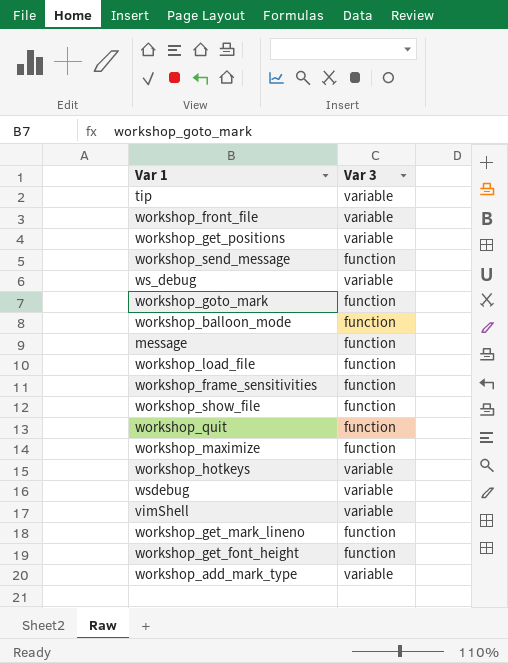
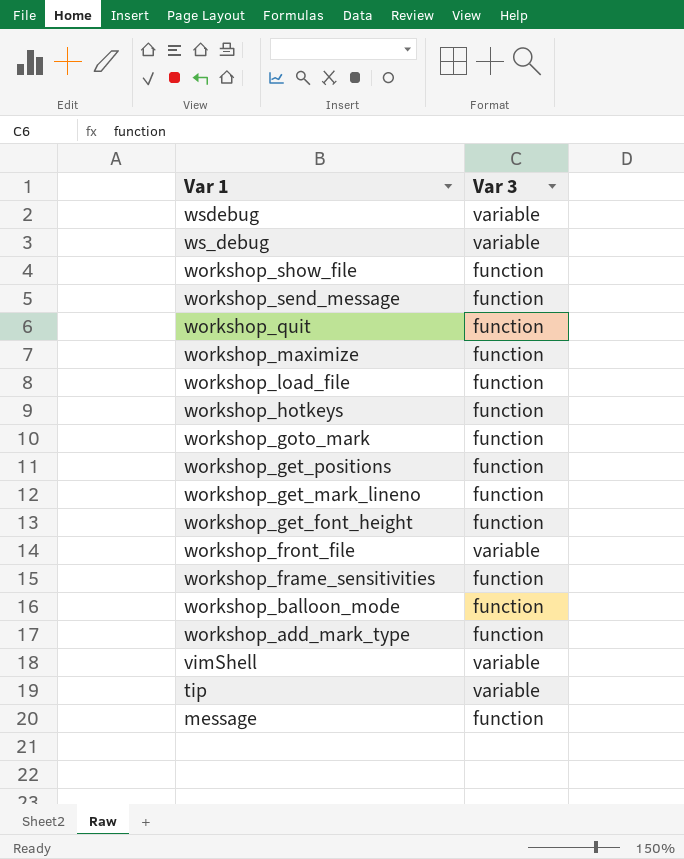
row order: none -> Var 1 descending
workshop_hotkeys | Var 3: variable -> function
workshop_get_positions | Var 3: variable -> function
workshop_add_mark_type | Var 3: variable -> function

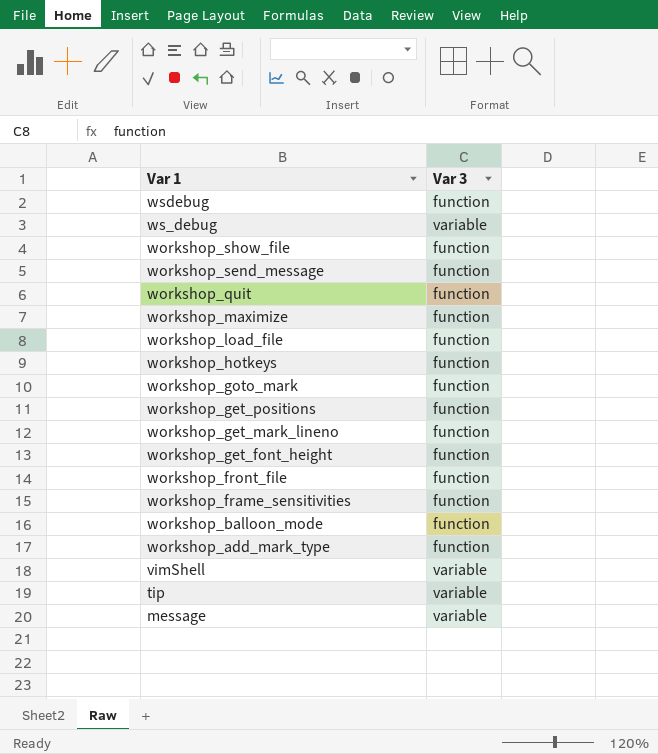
wsdebug | Var 3: variable -> function
workshop_front_file | Var 3: variable -> function
message | Var 3: function -> variable

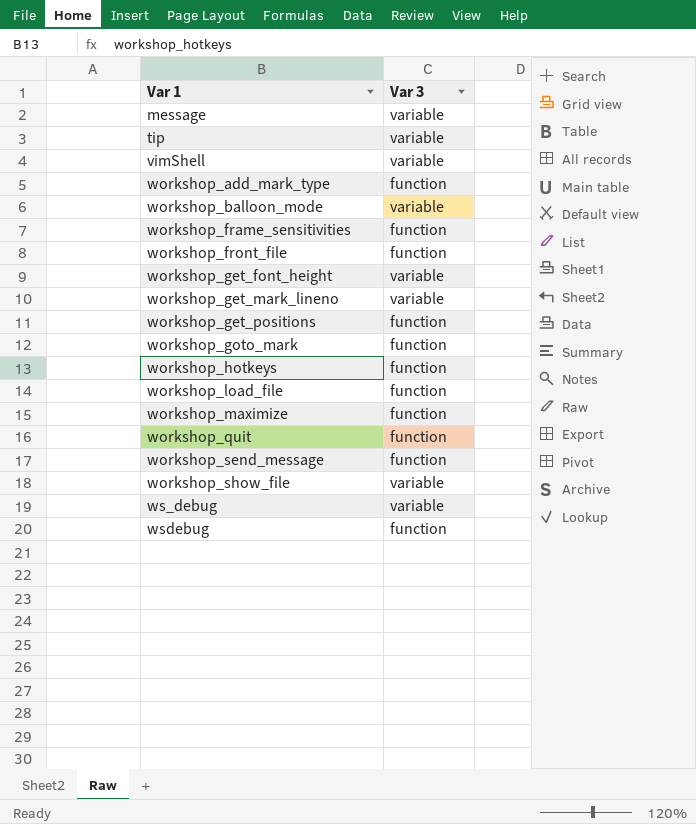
row order: Var 1 descending -> Var 1 ascending
workshop_balloon_mode | Var 3: function -> variable
workshop_get_font_height | Var 3: function -> variable
workshop_get_mark_lineno | Var 3: function -> variable
workshop_show_file | Var 3: function -> variable

